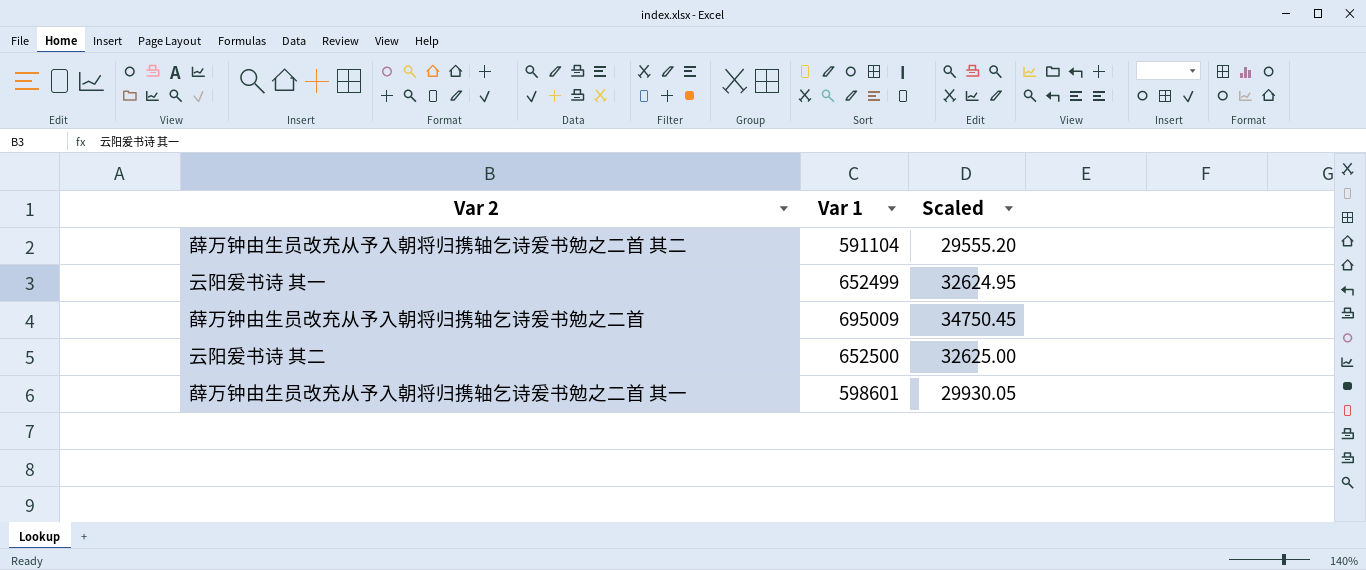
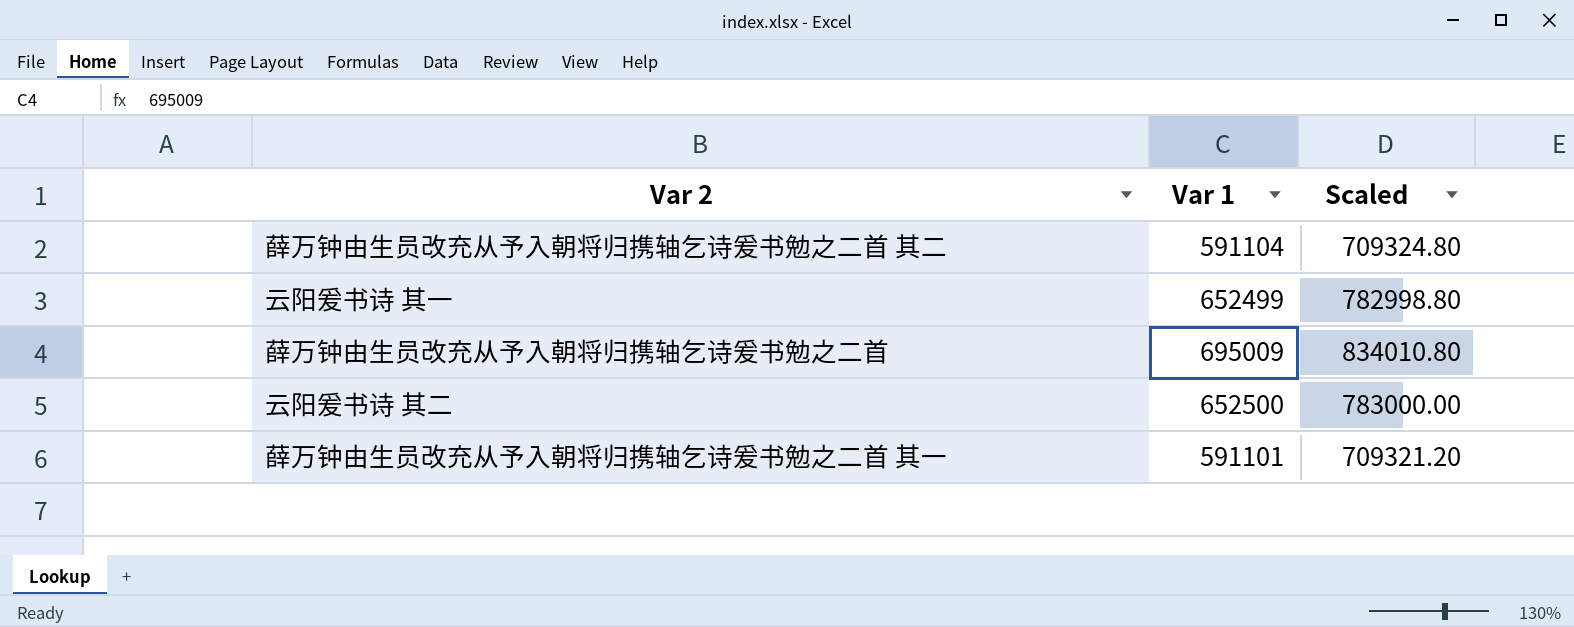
column Scaled | formula: [Var 1] * 0.05 -> [Var 1] * 1.2
薛万钟由生员改充从予入朝将归携轴乞诗爰书勉之二首 其一 | Var 1: 598601 -> 591101

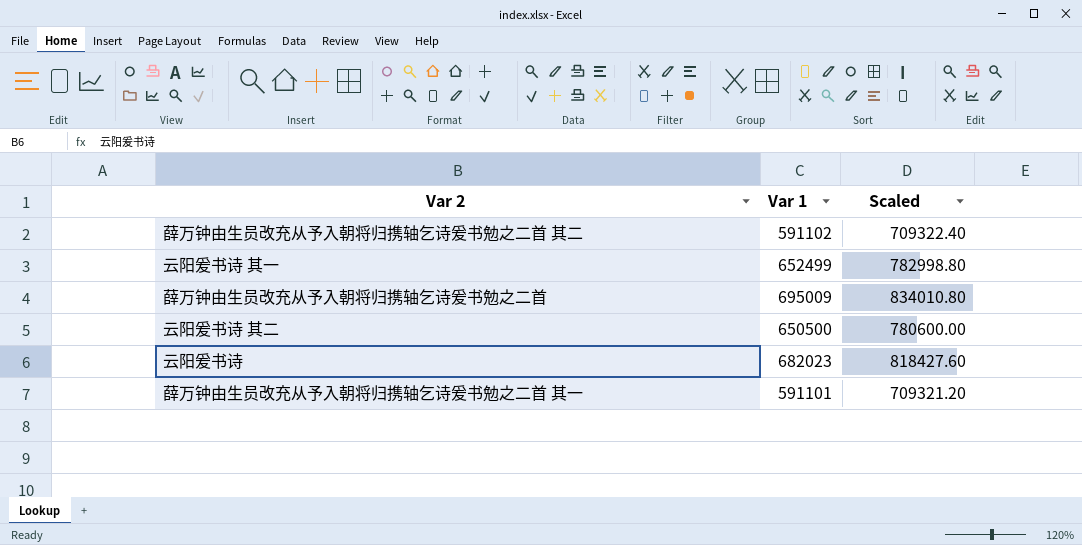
薛万钟由生员改充从予入朝将归携轴乞诗爰书勉之二首 其二 | Var 1: 591104 -> 591102
薛万钟由生员改充从予入朝将归携轴乞诗爰书勉之二首 其二 | Scaled: 709324.80 -> 709322.40
云阳爰书诗 其二 | Var 1: 652500 -> 650500
云阳爰书诗 其二 | Scaled: 783000.00 -> 780600.00
row 云阳爰书诗: none -> 682023 | 818427.60

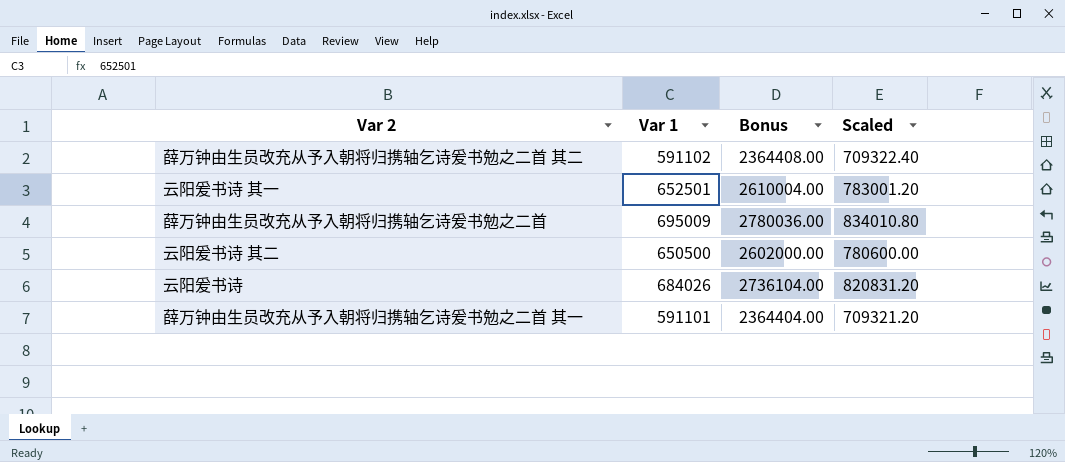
column Bonus | formula: none -> [Var 1] * 4
云阳爰书诗 其一 | Var 1: 652499 -> 652501
云阳爰书诗 其一 | Scaled: 782998.80 -> 783001.20
云阳爰书诗 | Var 1: 682023 -> 684026
云阳爰书诗 | Scaled: 818427.60 -> 820831.20

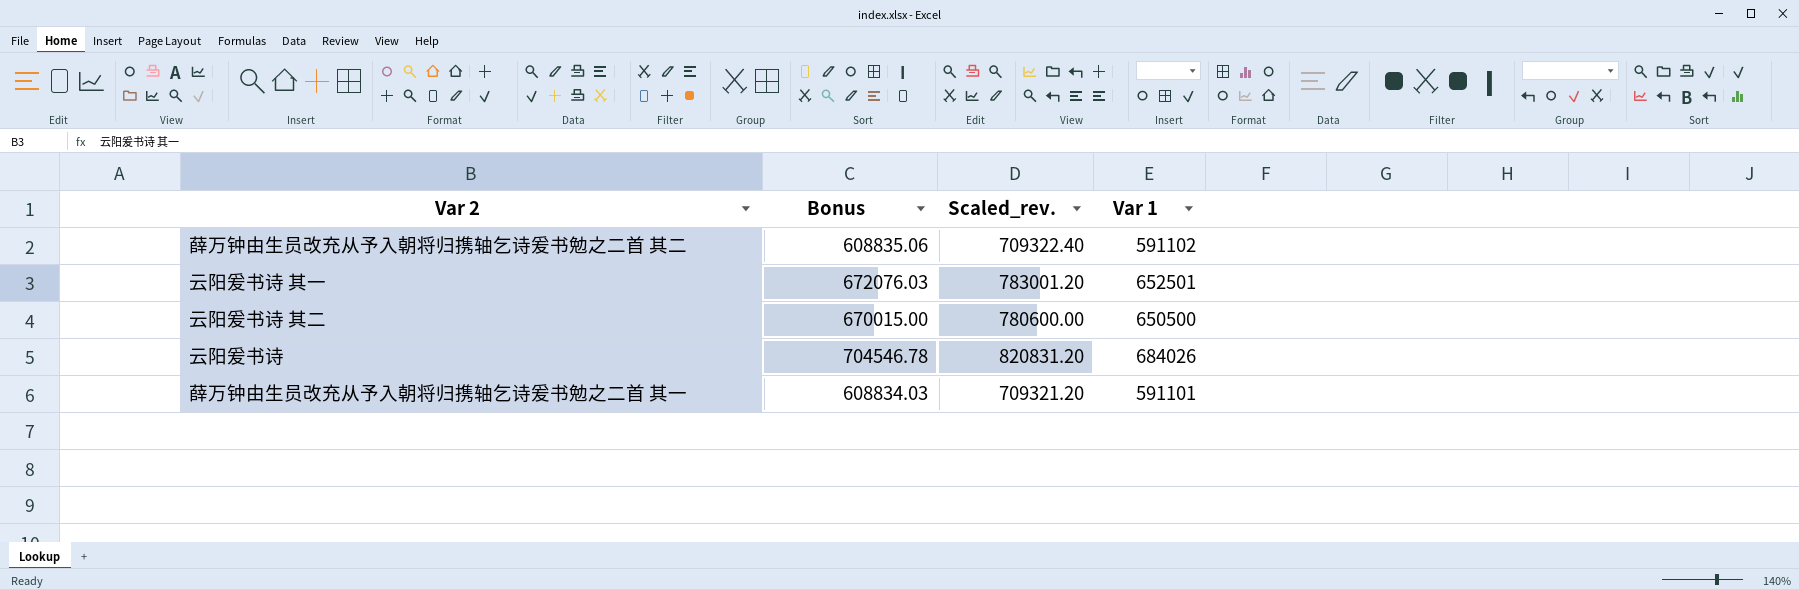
column Bonus | formula: [Var 1] * 4 -> [Var 1] * 1.03
column name: Scaled -> Scaled_rev.
column Var 1 | position: 2 -> 4
row 薛万钟由生员改充从予入朝将归携轴乞诗爰书勉之二首: 695009 | 2780036.00 | 834010.80 -> none

